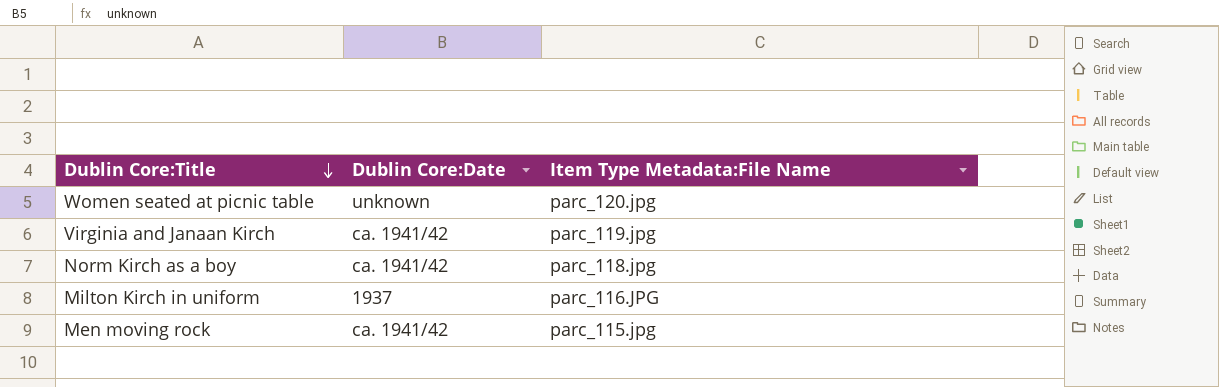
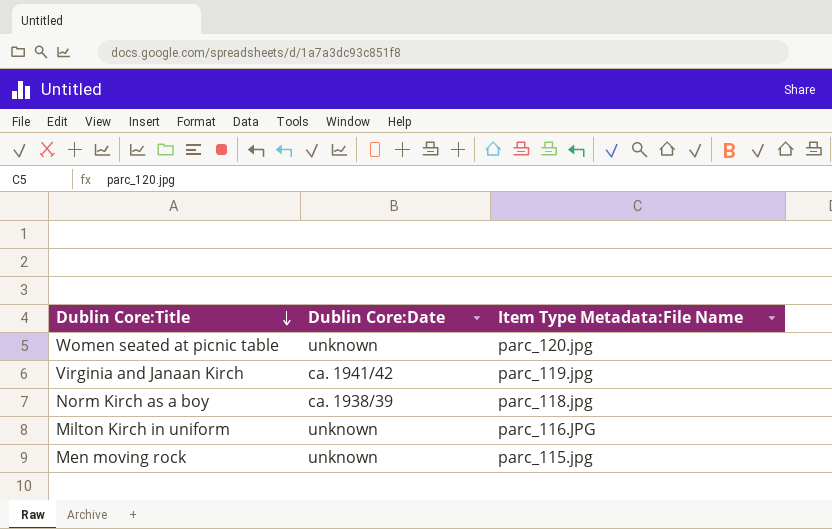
Norm Kirch as a boy | Dublin Core:Date: ca. 1941/42 -> ca. 1938/39
Milton Kirch in uniform | Dublin Core:Date: 1937 -> unknown
Men moving rock | Dublin Core:Date: ca. 1941/42 -> unknown

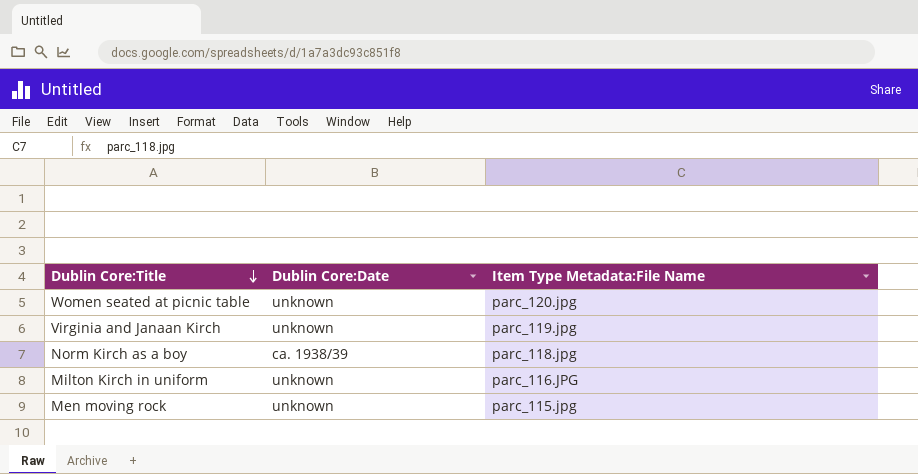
Virginia and Janaan Kirch | Dublin Core:Date: ca. 1941/42 -> unknown

